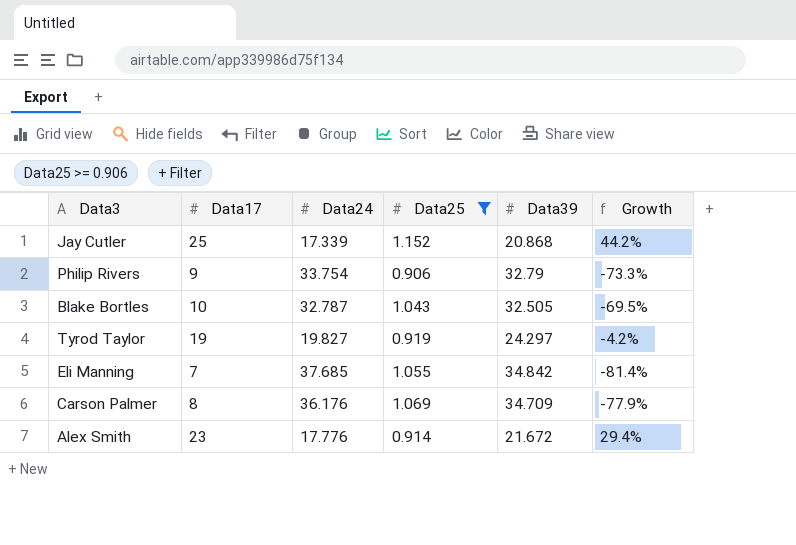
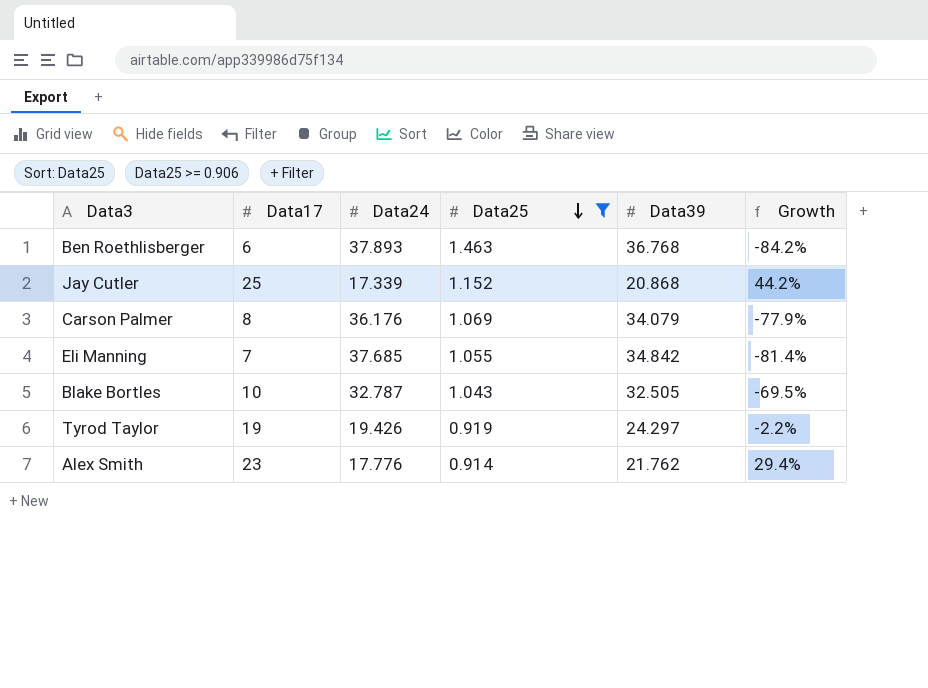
row order: none -> Data25 descending
row Philip Rivers: 9 | 33.754 | 0.906 | 32.79 | -73.3% -> none
row Ben Roethlisberger: none -> 6 | 37.893 | 1.463 | 36.768 | -84.2%
Carson Palmer | Data39: 34.709 -> 34.079
Tyrod Taylor | Data24: 19.827 -> 19.426
Tyrod Taylor | Growth: -4.2% -> -2.2%
Alex Smith | Data39: 21.672 -> 21.762

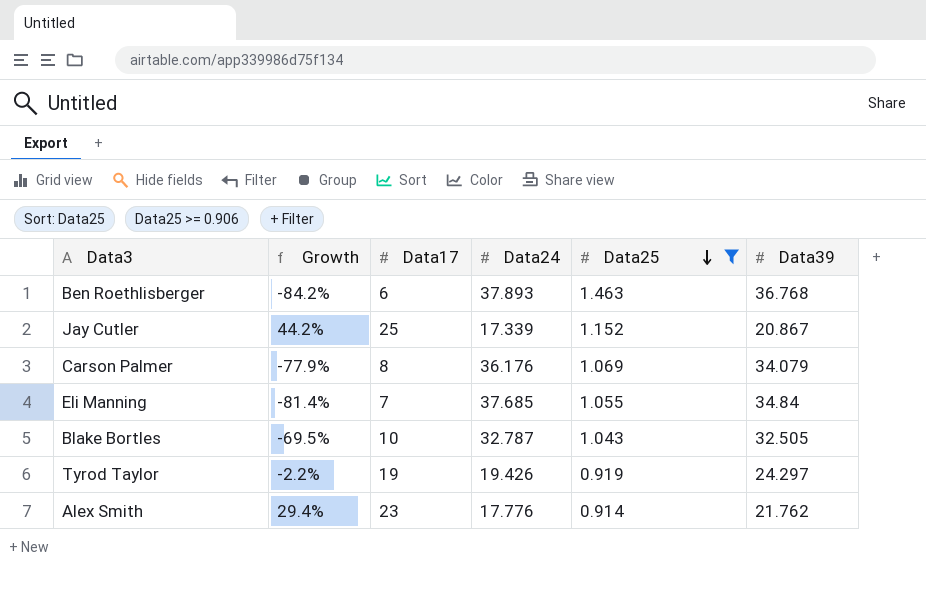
column Growth | position: 6 -> 2
Jay Cutler | Data39: 20.868 -> 20.867
Eli Manning | Data39: 34.842 -> 34.84

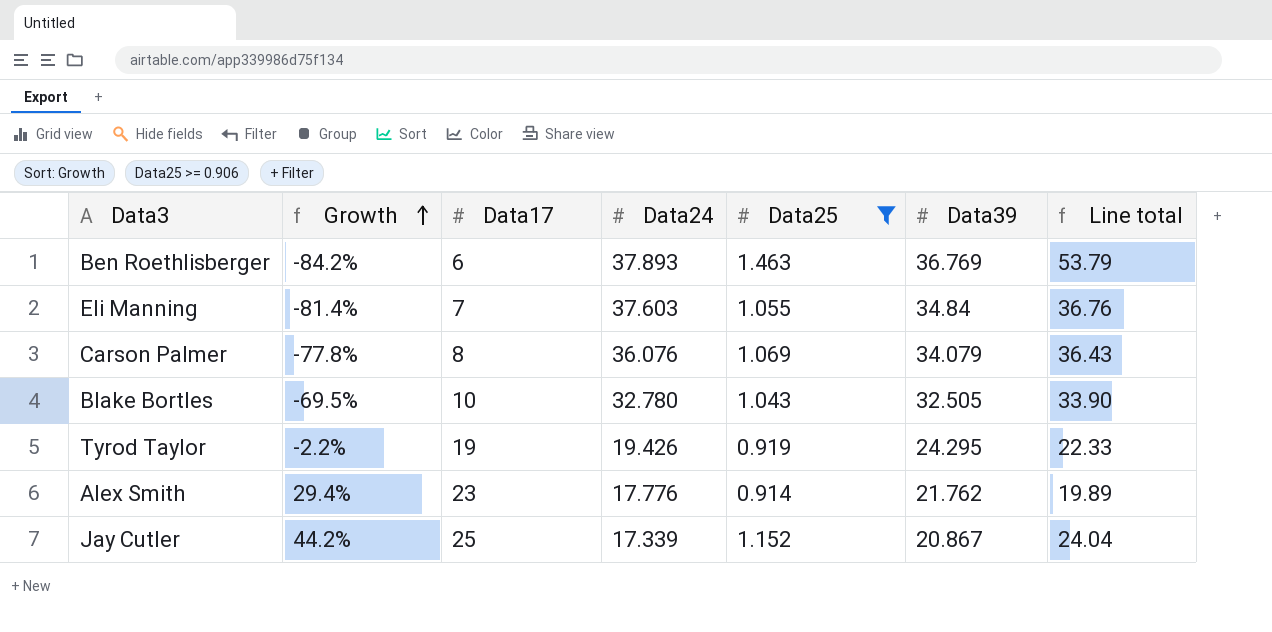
row order: Data25 descending -> Growth ascending
column Line total | formula: none -> [Data25] * [Data39]
Ben Roethlisberger | Data39: 36.768 -> 36.769
Eli Manning | Data24: 37.685 -> 37.603
Carson Palmer | Growth: -77.9% -> -77.8%
Carson Palmer | Data24: 36.176 -> 36.076
Blake Bortles | Data24: 32.787 -> 32.780
Tyrod Taylor | Data39: 24.297 -> 24.295

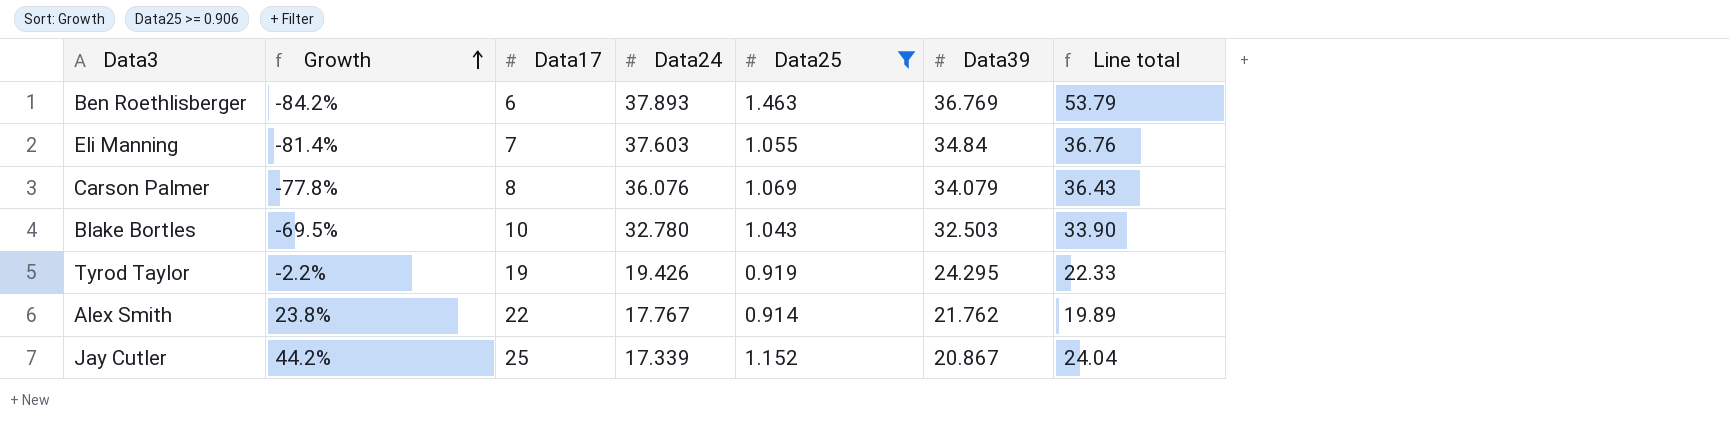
Blake Bortles | Data39: 32.505 -> 32.503
Alex Smith | Growth: 29.4% -> 23.8%
Alex Smith | Data17: 23 -> 22
Alex Smith | Data24: 17.776 -> 17.767

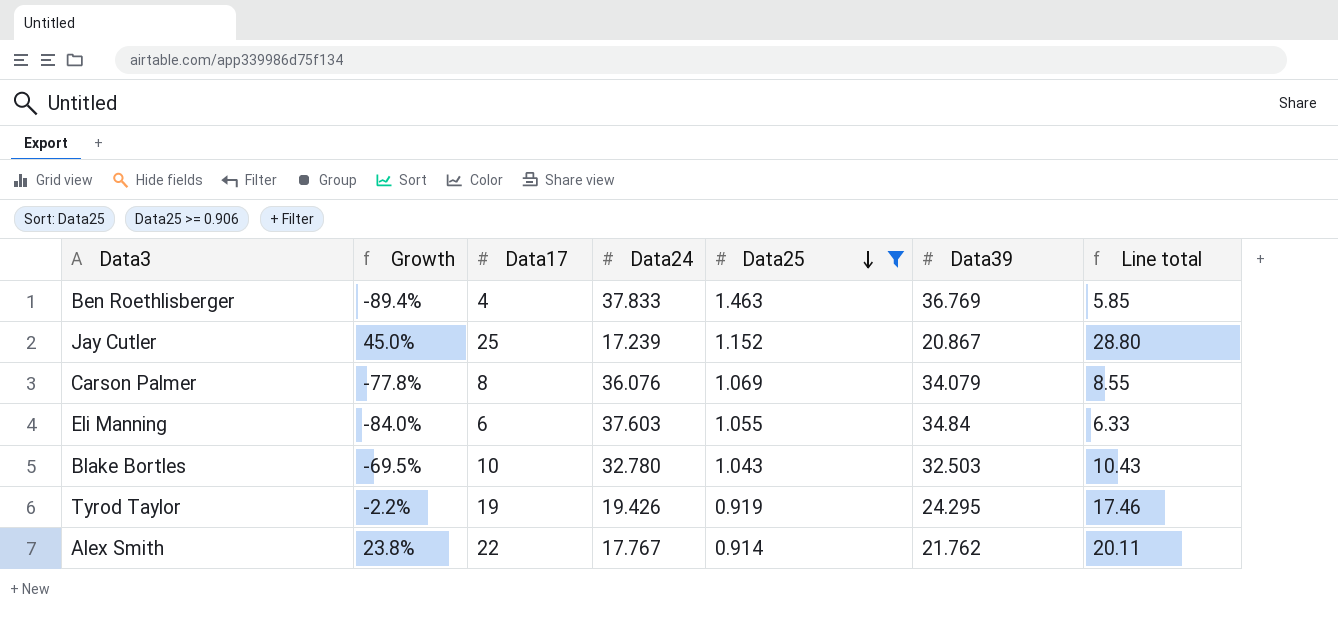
row order: Growth ascending -> Data25 descending
column Line total | formula: [Data25] * [Data39] -> [Data17] * [Data25]
Ben Roethlisberger | Growth: -84.2% -> -89.4%
Ben Roethlisberger | Data17: 6 -> 4
Ben Roethlisberger | Data24: 37.893 -> 37.833
Jay Cutler | Growth: 44.2% -> 45.0%
Jay Cutler | Data24: 17.339 -> 17.239
Eli Manning | Growth: -81.4% -> -84.0%
Eli Manning | Data17: 7 -> 6

